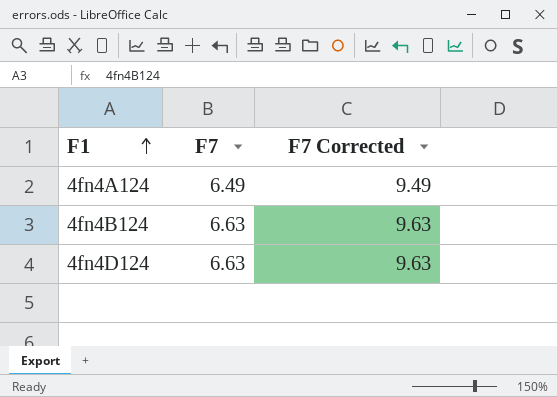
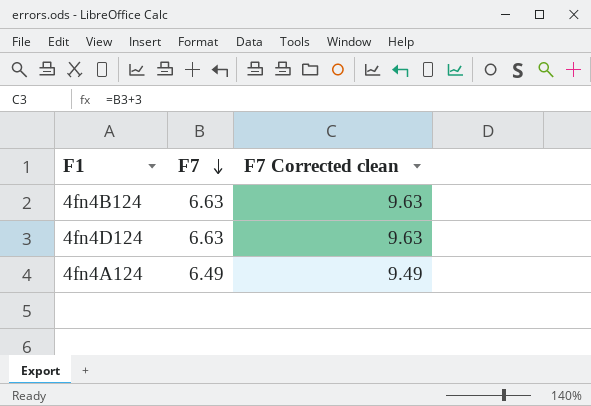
row order: F1 ascending -> F7 descending
column name: F7 Corrected -> F7 Corrected clean

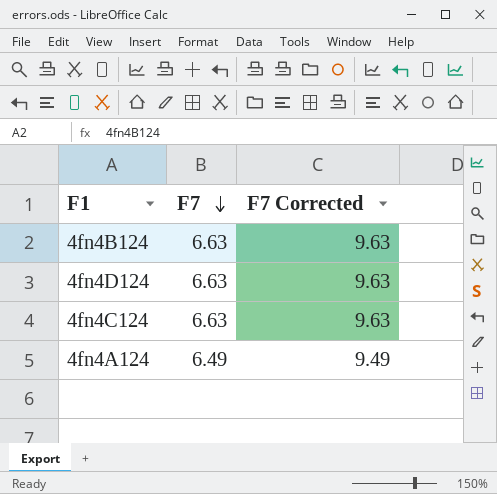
column name: F7 Corrected clean -> F7 Corrected
row 4fn4C124: none -> 6.63 | 9.63

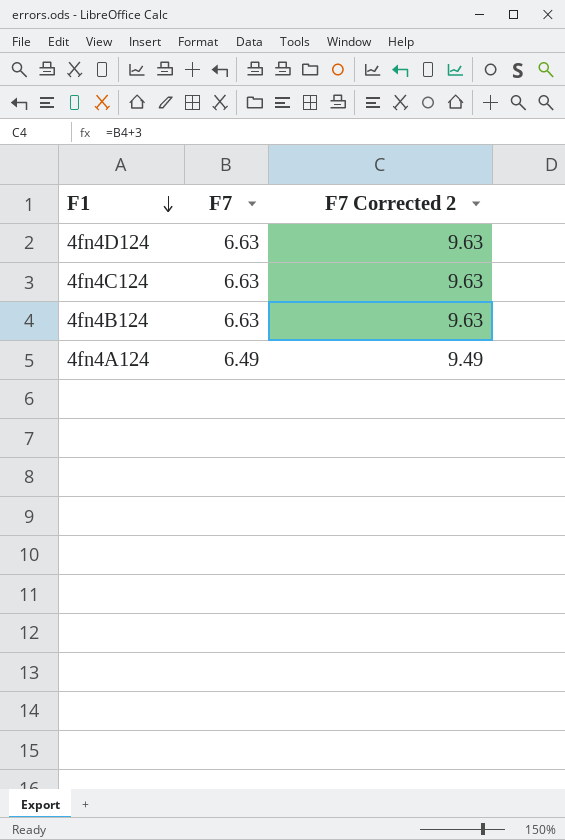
row order: F7 descending -> F1 descending
column name: F7 Corrected -> F7 Corrected 2

